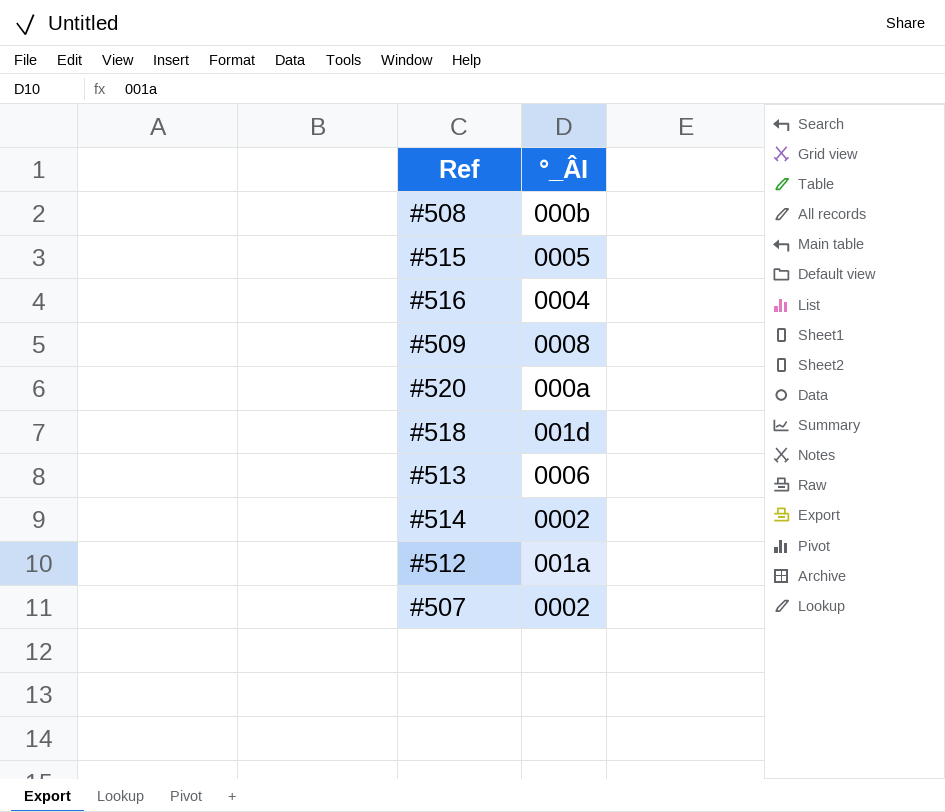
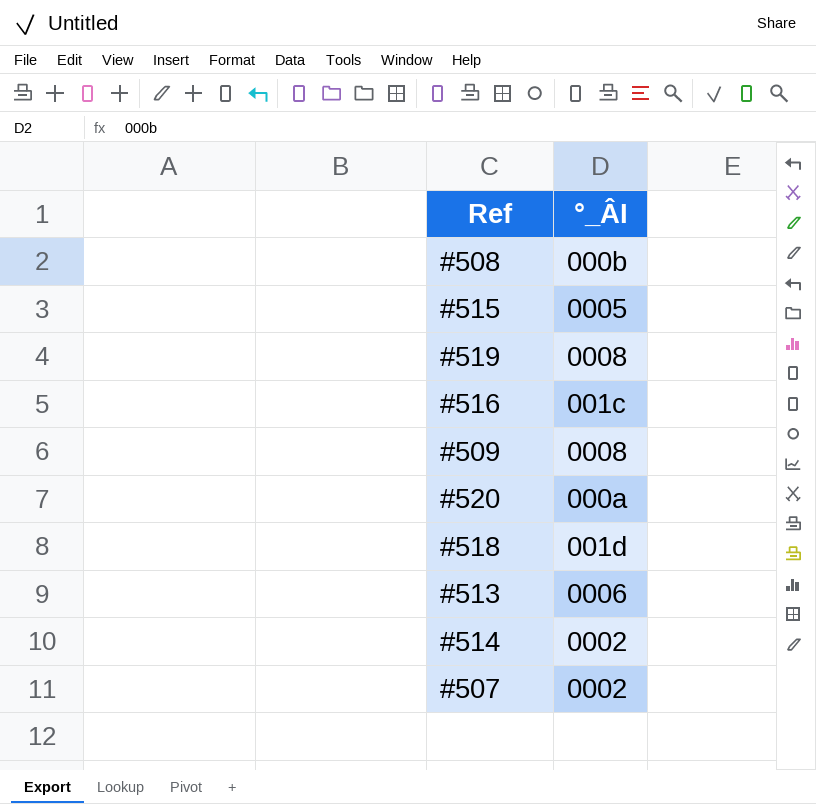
row #512: 001a -> none
row #519: none -> 0008
#516 | °_ÂI: 0004 -> 001c

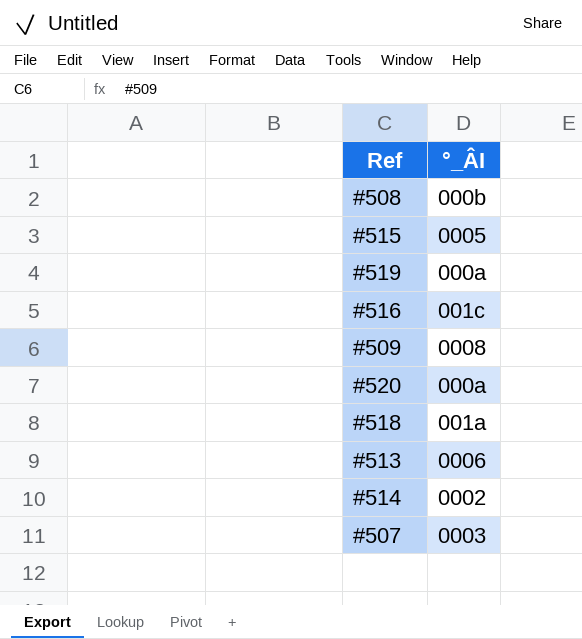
#519 | °_ÂI: 0008 -> 000a
#518 | °_ÂI: 001d -> 001a
#507 | °_ÂI: 0002 -> 0003

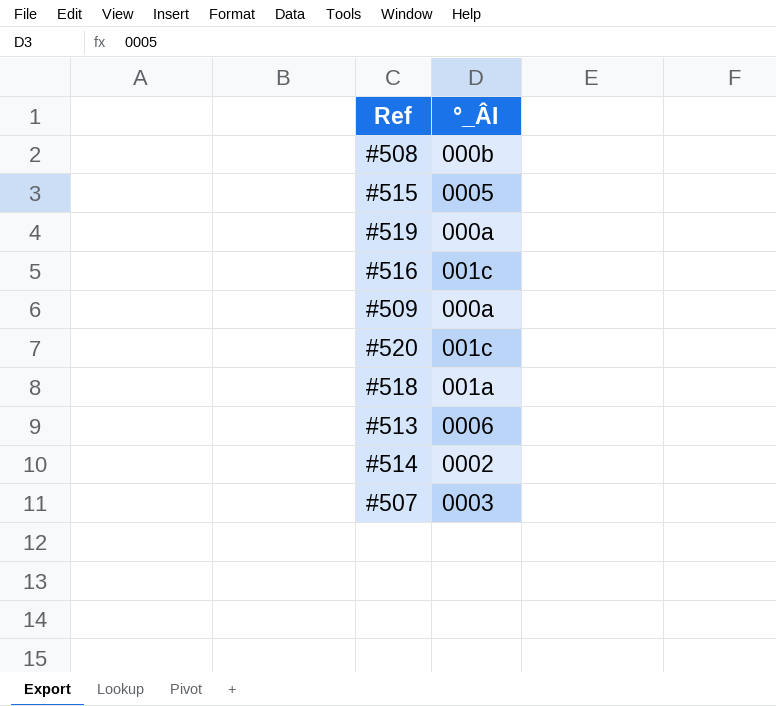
#509 | °_ÂI: 0008 -> 000a
#520 | °_ÂI: 000a -> 001c

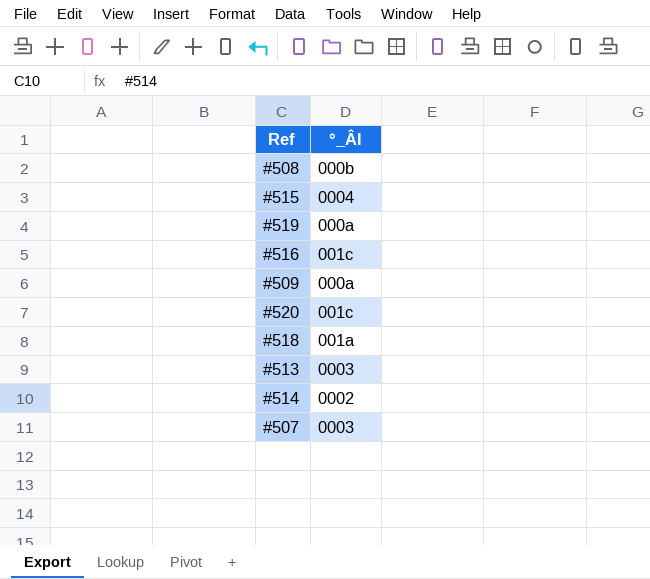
#515 | °_ÂI: 0005 -> 0004
#513 | °_ÂI: 0006 -> 0003

